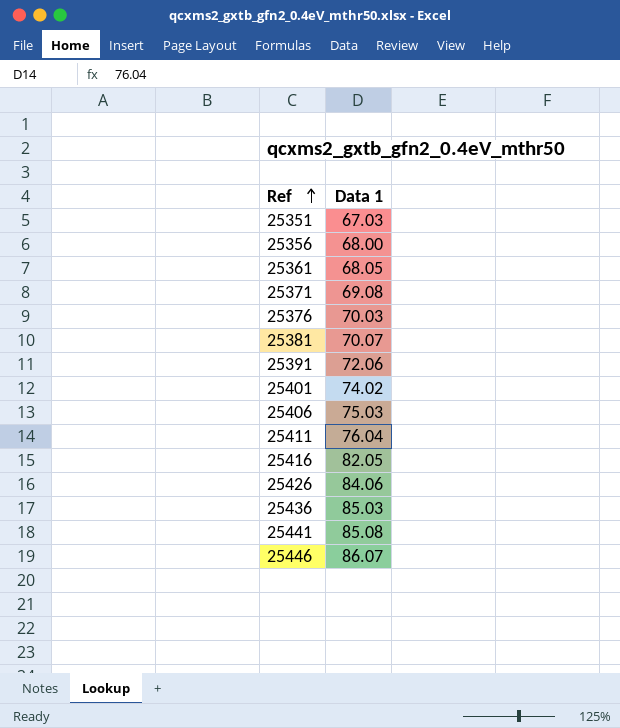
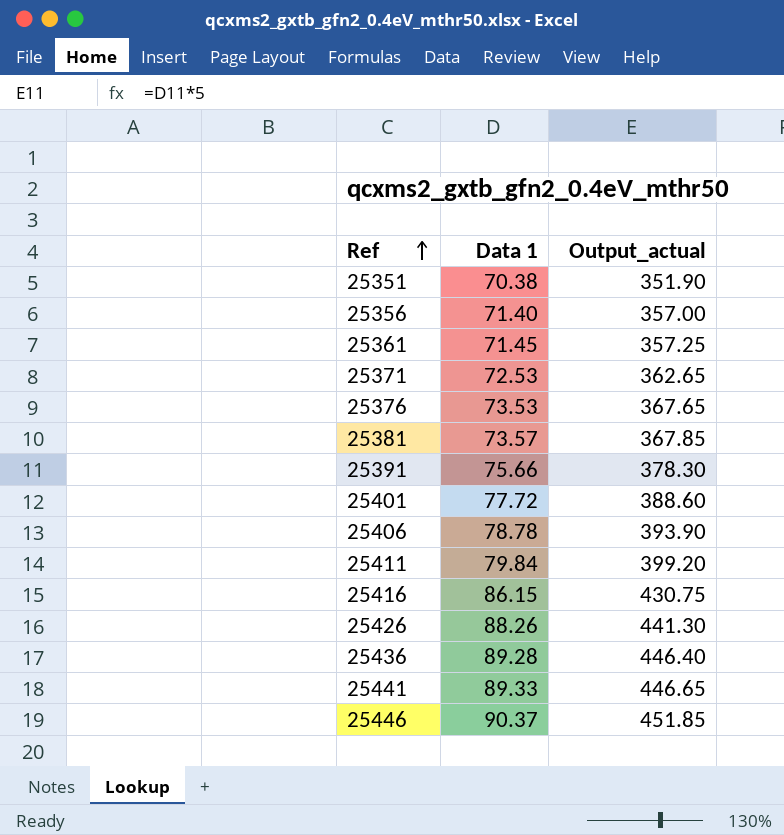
column Output_actual | formula: none -> [Data 1] * 5
25351 | Data 1: 67.03 -> 70.38
25356 | Data 1: 68.00 -> 71.40
25361 | Data 1: 68.05 -> 71.45
25371 | Data 1: 69.08 -> 72.53
25376 | Data 1: 70.03 -> 73.53
25381 | Data 1: 70.07 -> 73.57
25391 | Data 1: 72.06 -> 75.66
25401 | Data 1: 74.02 -> 77.72
25406 | Data 1: 75.03 -> 78.78
25411 | Data 1: 76.04 -> 79.84
25416 | Data 1: 82.05 -> 86.15
25426 | Data 1: 84.06 -> 88.26
25436 | Data 1: 85.03 -> 89.28
25441 | Data 1: 85.08 -> 89.33
25446 | Data 1: 86.07 -> 90.37

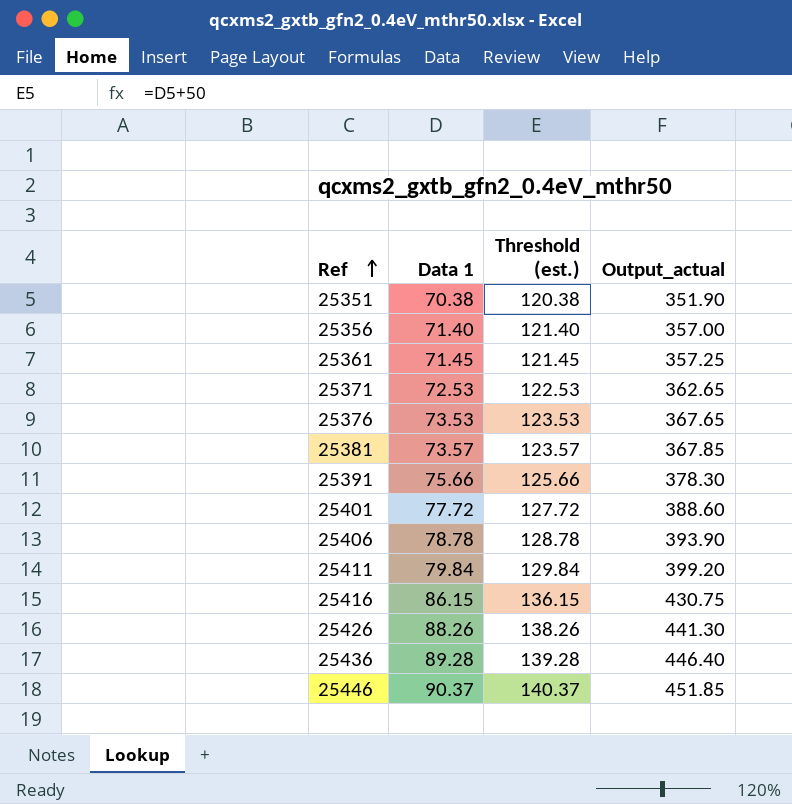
column Threshold (est.) | formula: none -> [Data 1] + 50
row 25441: 89.33 | 446.65 -> none

